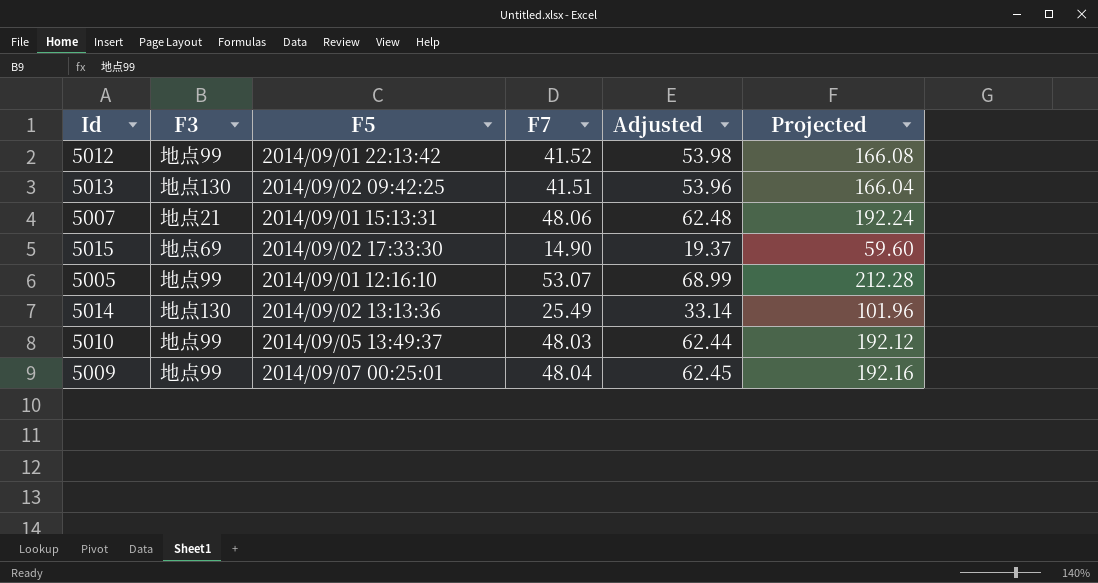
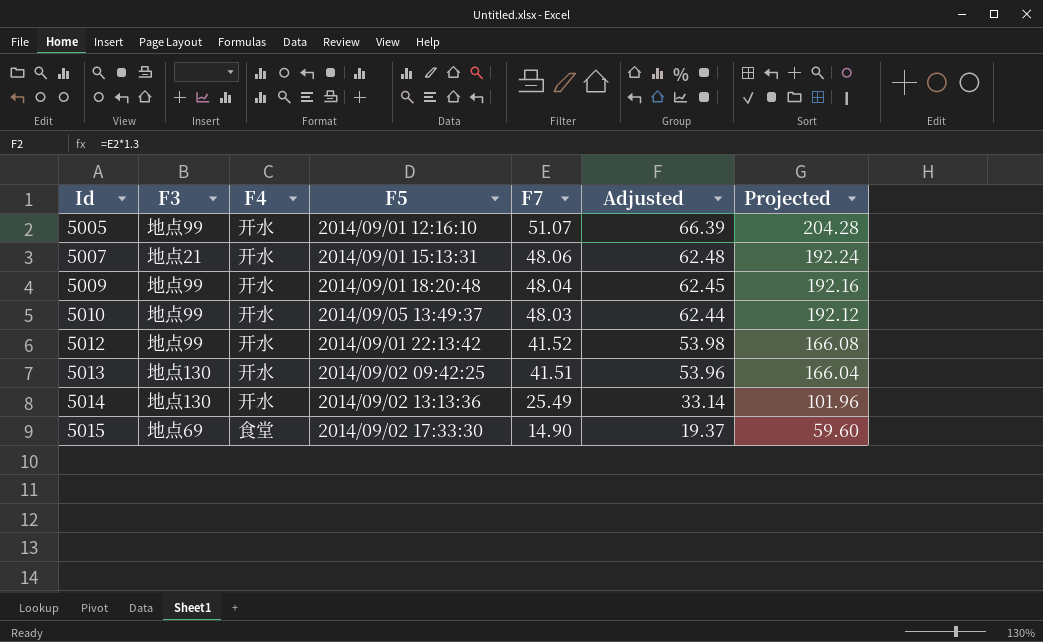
row order: none -> Id ascending
column F4 | position: none -> 3
5005 | F7: 53.07 -> 51.07
5005 | Adjusted: 68.99 -> 66.39
5005 | Projected: 212.28 -> 204.28
5009 | F5: 2014/09/07 00:25:01 -> 2014/09/01 18:20:48

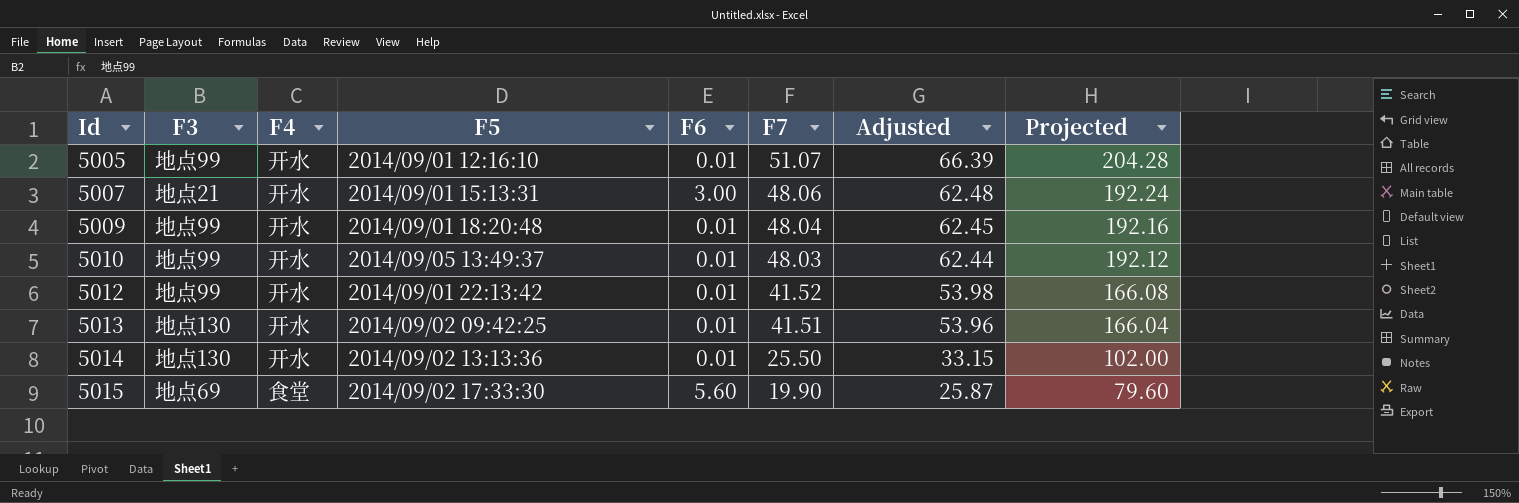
column F6 | position: none -> 5
5014 | F7: 25.49 -> 25.50
5014 | Adjusted: 33.14 -> 33.15
5014 | Projected: 101.96 -> 102.00
5015 | F7: 14.90 -> 19.90
5015 | Adjusted: 19.37 -> 25.87
5015 | Projected: 59.60 -> 79.60

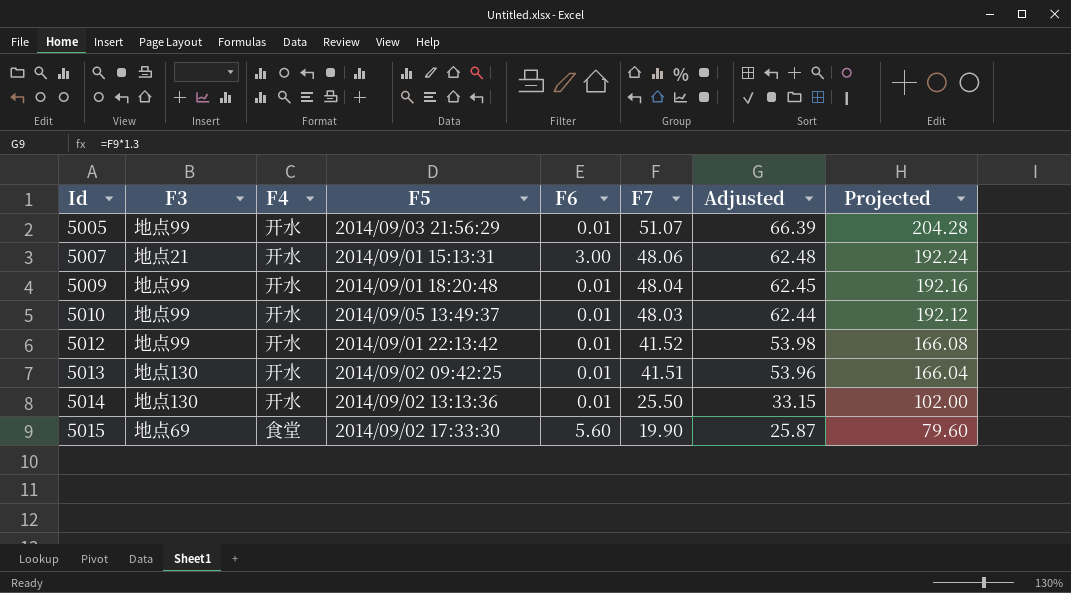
5005 | F5: 2014/09/01 12:16:10 -> 2014/09/03 21:56:29

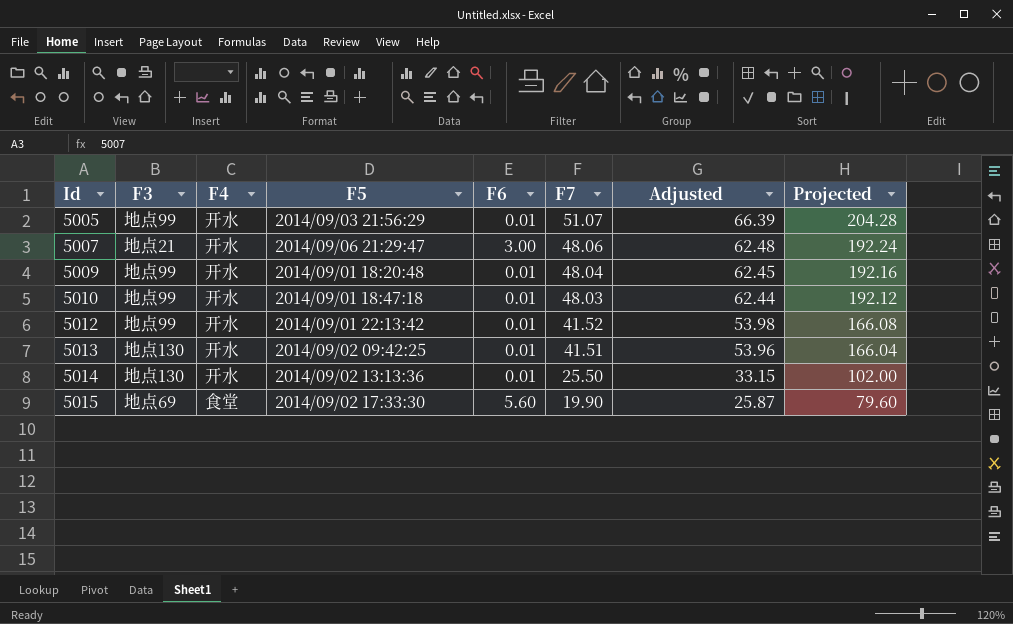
5007 | F5: 2014/09/01 15:13:31 -> 2014/09/06 21:29:47
5010 | F5: 2014/09/05 13:49:37 -> 2014/09/01 18:47:18

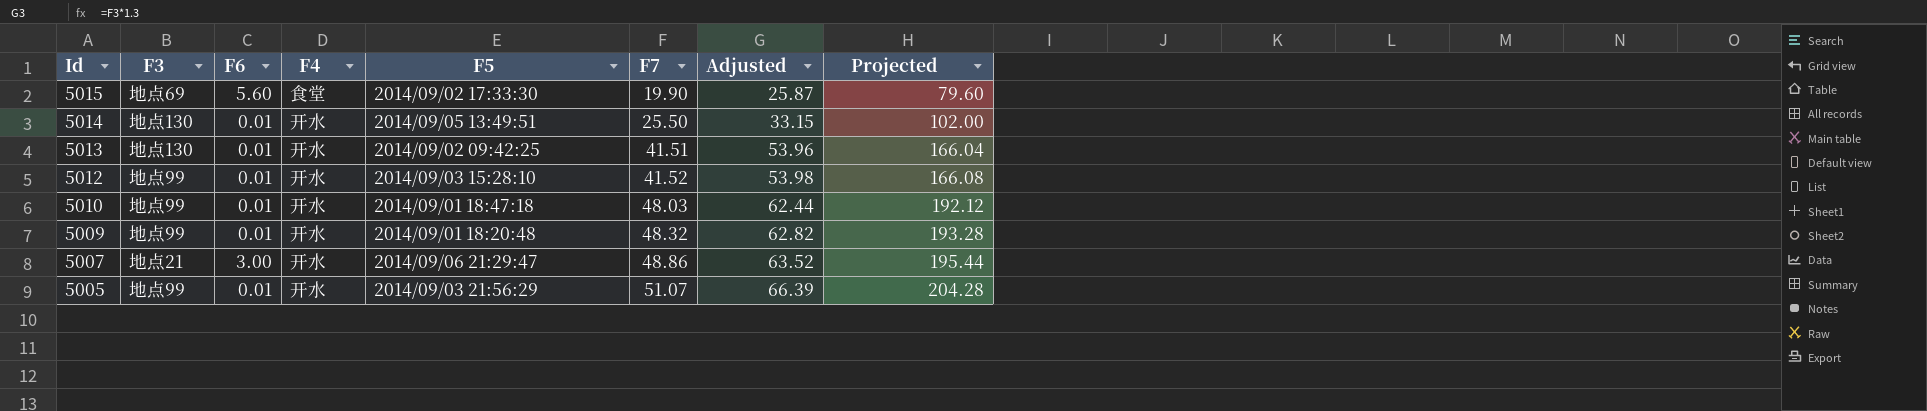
row order: Id ascending -> Id descending
column F6 | position: 5 -> 3
5014 | F5: 2014/09/02 13:13:36 -> 2014/09/05 13:49:51
5012 | F5: 2014/09/01 22:13:42 -> 2014/09/03 15:28:10
5009 | F7: 48.04 -> 48.32
5009 | Adjusted: 62.45 -> 62.82
5009 | Projected: 192.16 -> 193.28
5007 | F7: 48.06 -> 48.86
5007 | Adjusted: 62.48 -> 63.52
5007 | Projected: 192.24 -> 195.44

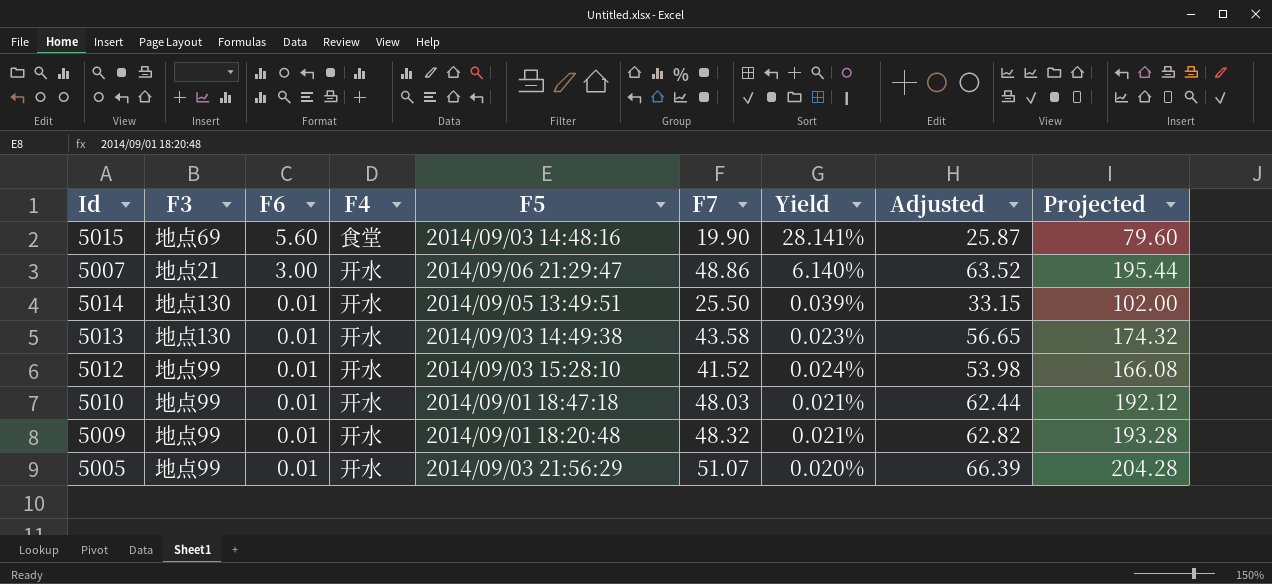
row order: Id descending -> F6 descending
column Yield | formula: none -> [F6] / [F7]
5015 | F5: 2014/09/02 17:33:30 -> 2014/09/03 14:48:16
5013 | F5: 2014/09/02 09:42:25 -> 2014/09/03 14:49:38
5013 | F7: 41.51 -> 43.58
5013 | Adjusted: 53.96 -> 56.65
5013 | Projected: 166.04 -> 174.32

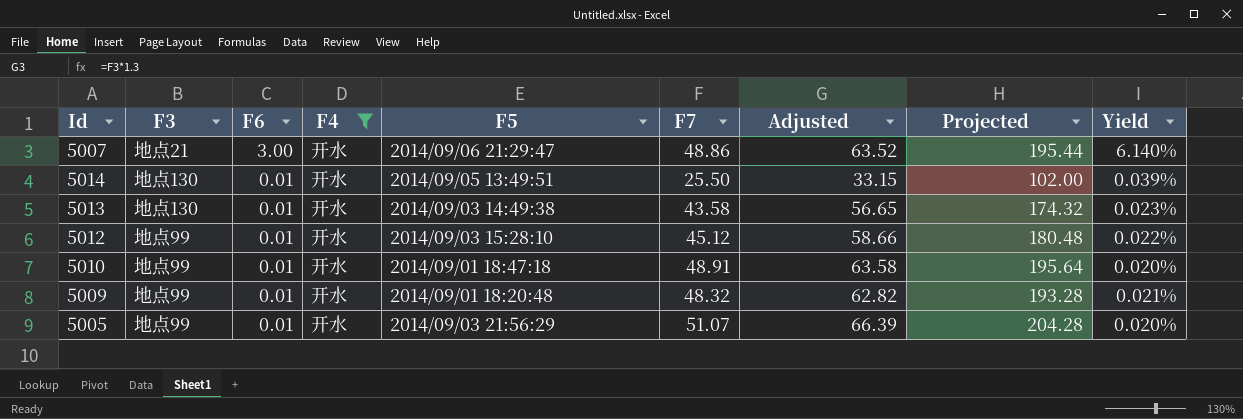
filter: none -> F4 = 开水
column Yield | position: 7 -> 9
5012 | F7: 41.52 -> 45.12
5012 | Adjusted: 53.98 -> 58.66
5012 | Projected: 166.08 -> 180.48
5012 | Yield: 0.024% -> 0.022%
5010 | F7: 48.03 -> 48.91
5010 | Adjusted: 62.44 -> 63.58
5010 | Projected: 192.12 -> 195.64
5010 | Yield: 0.021% -> 0.020%

